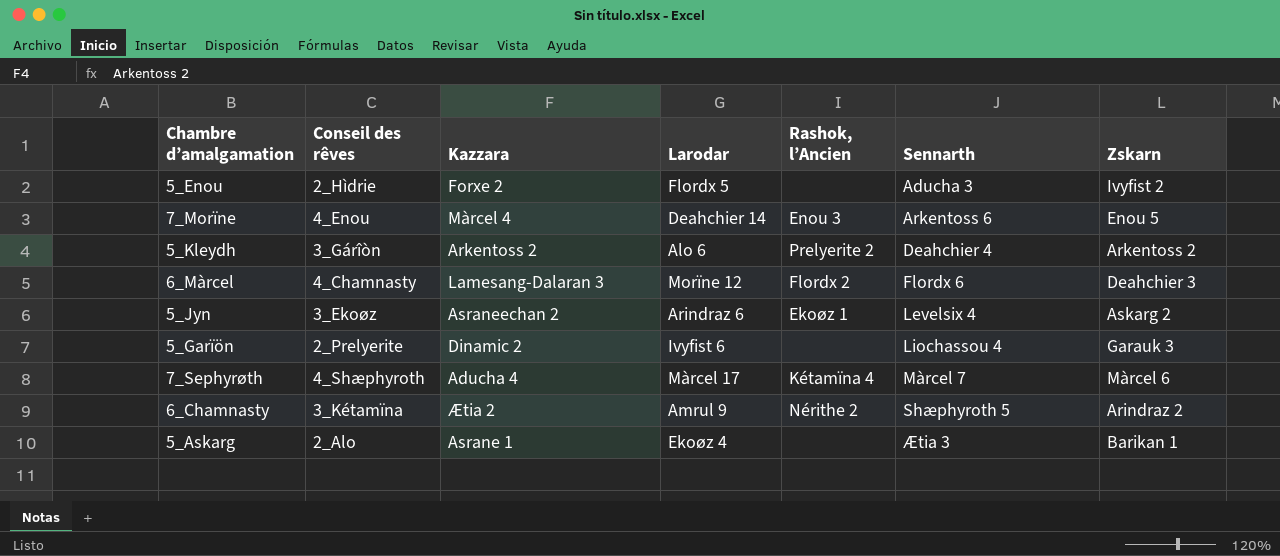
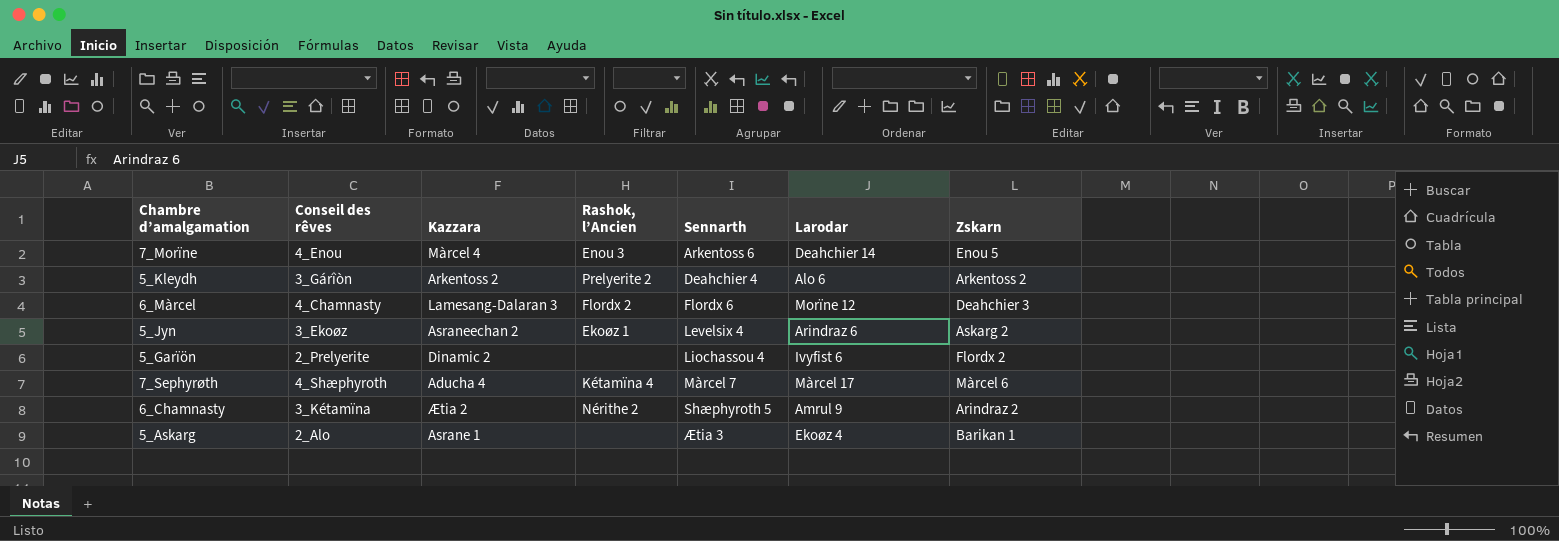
column Larodar | position: 4 -> 6
row 5_Enou: 2_Hìdrie | Forxe 2 | Flordx 5 | none | Aducha 3 | Ivyfist 2 -> none
5_Garïön | Zskarn: Garauk 3 -> Flordx 2

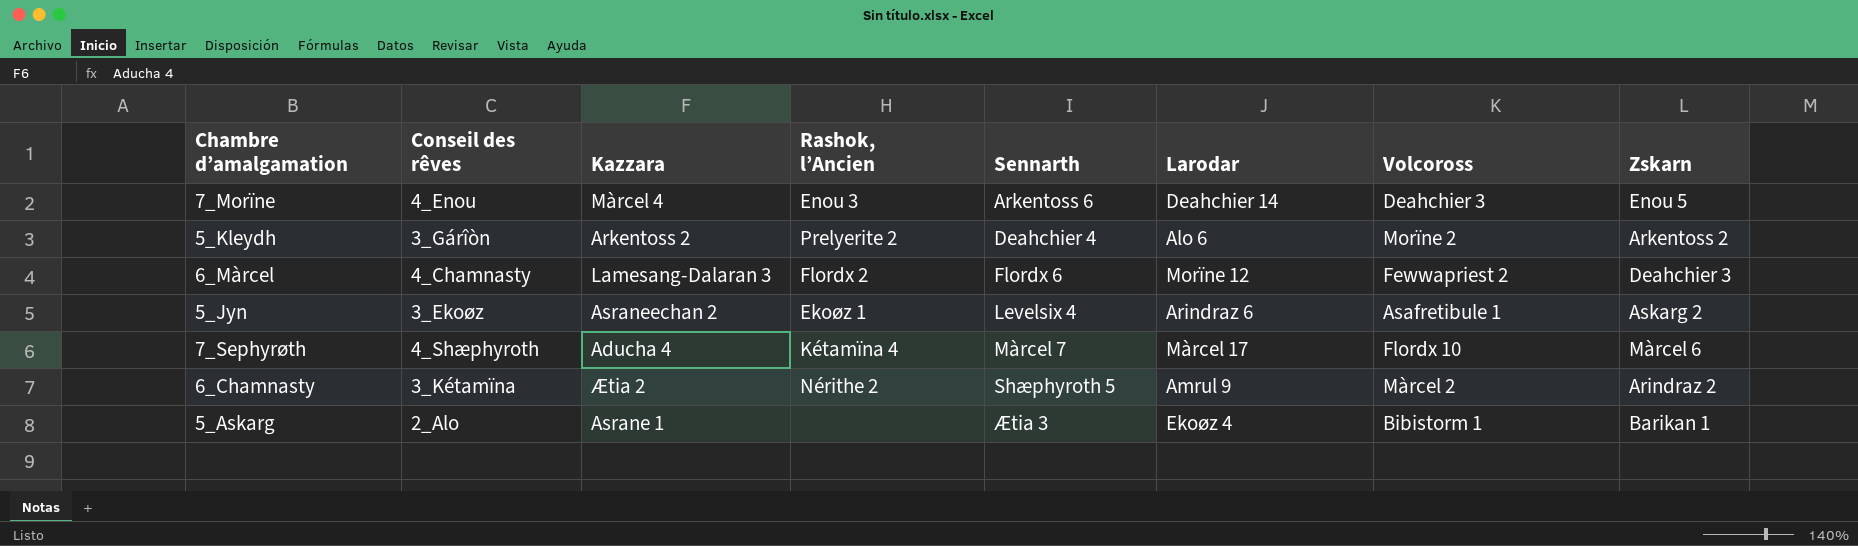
column Volcoross | position: none -> 7
row 5_Garïön: 2_Prelyerite | Dinamic 2 | none | Liochassou 4 | Ivyfist 6 | Flordx 2 -> none

